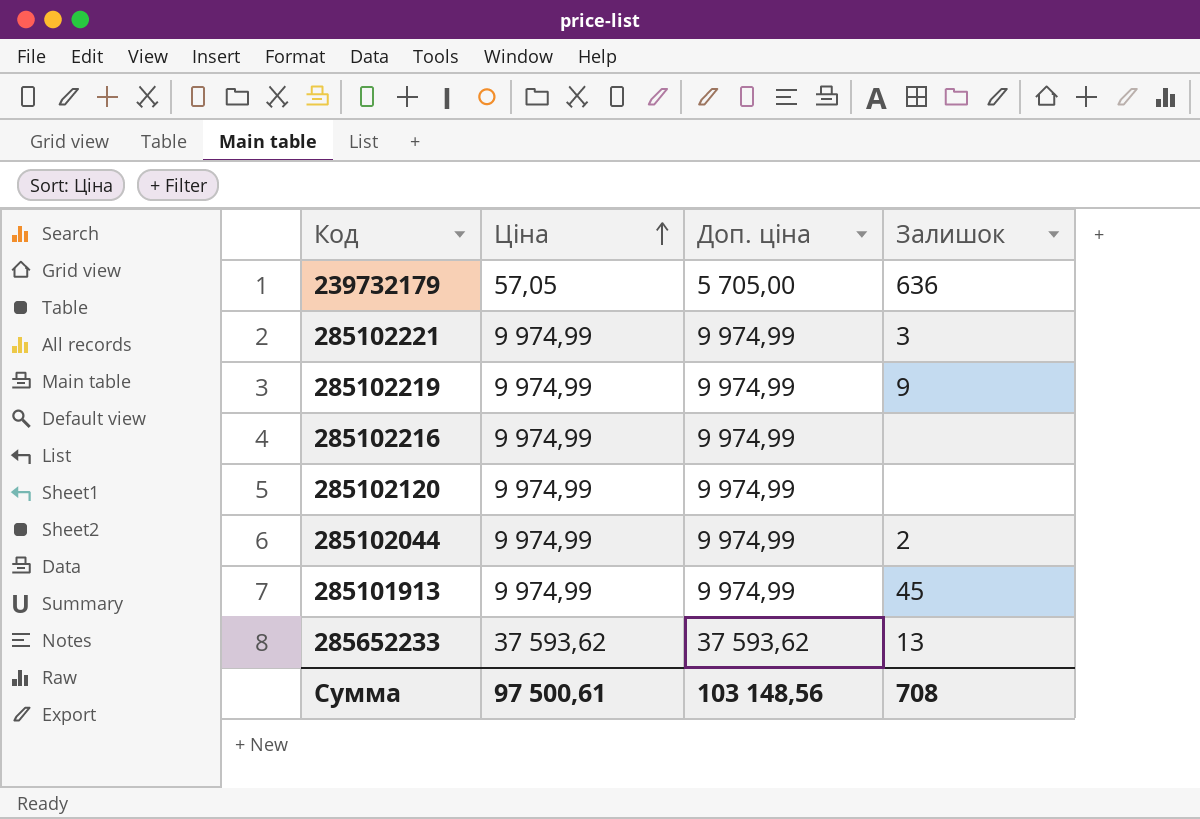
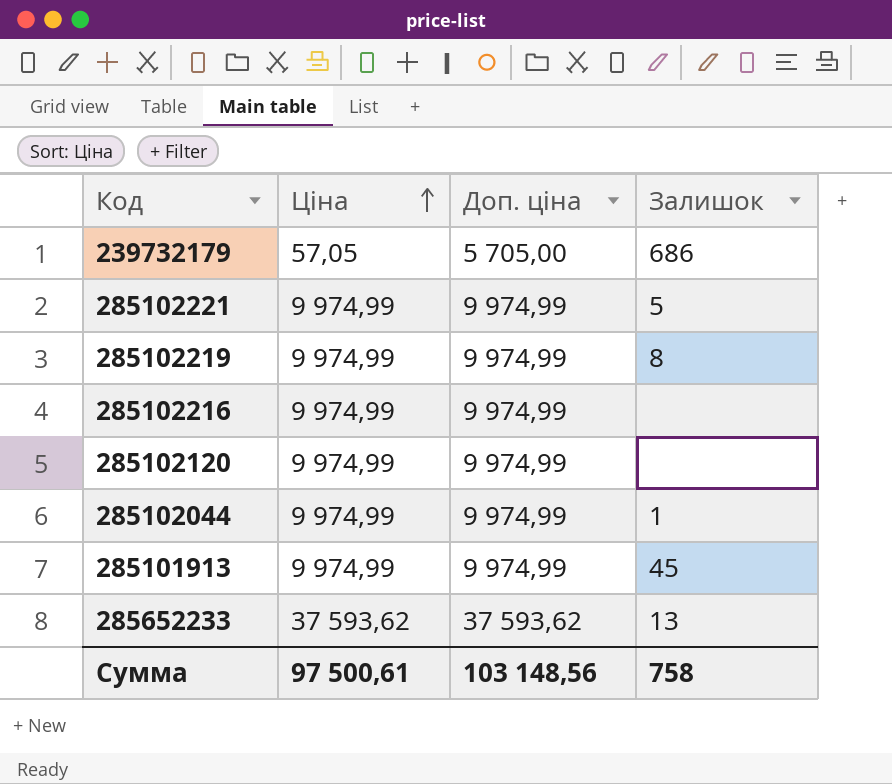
239732179 | Залишок: 636 -> 686
285102221 | Залишок: 3 -> 5
285102219 | Залишок: 9 -> 8
285102044 | Залишок: 2 -> 1
Сумма | Залишок: 708 -> 758

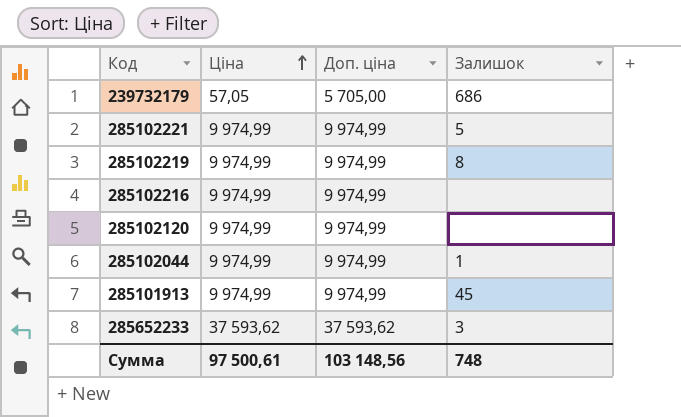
285652233 | Залишок: 13 -> 3
Сумма | Залишок: 758 -> 748

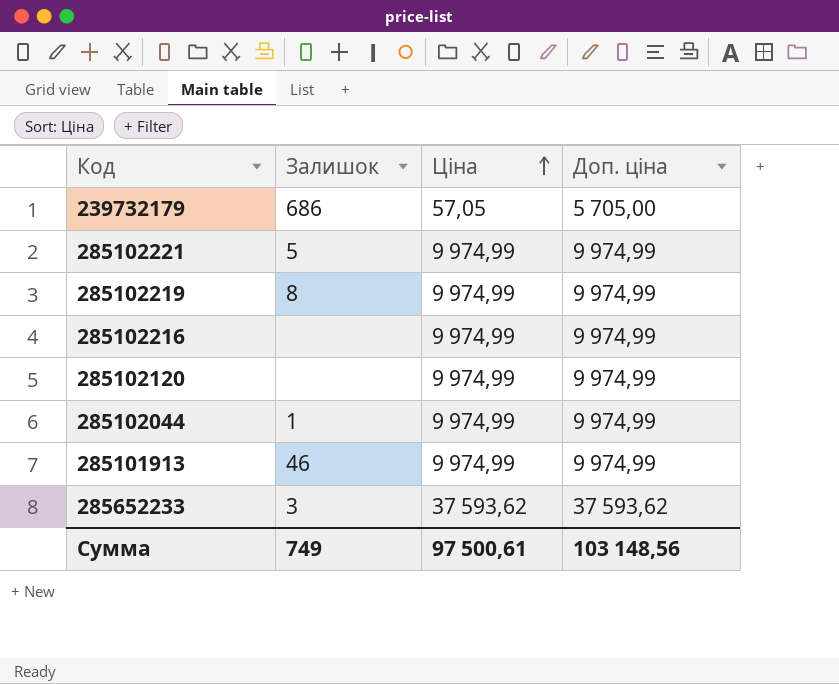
column Залишок | position: 4 -> 2
285101913 | Залишок: 45 -> 46
Сумма | Залишок: 748 -> 749

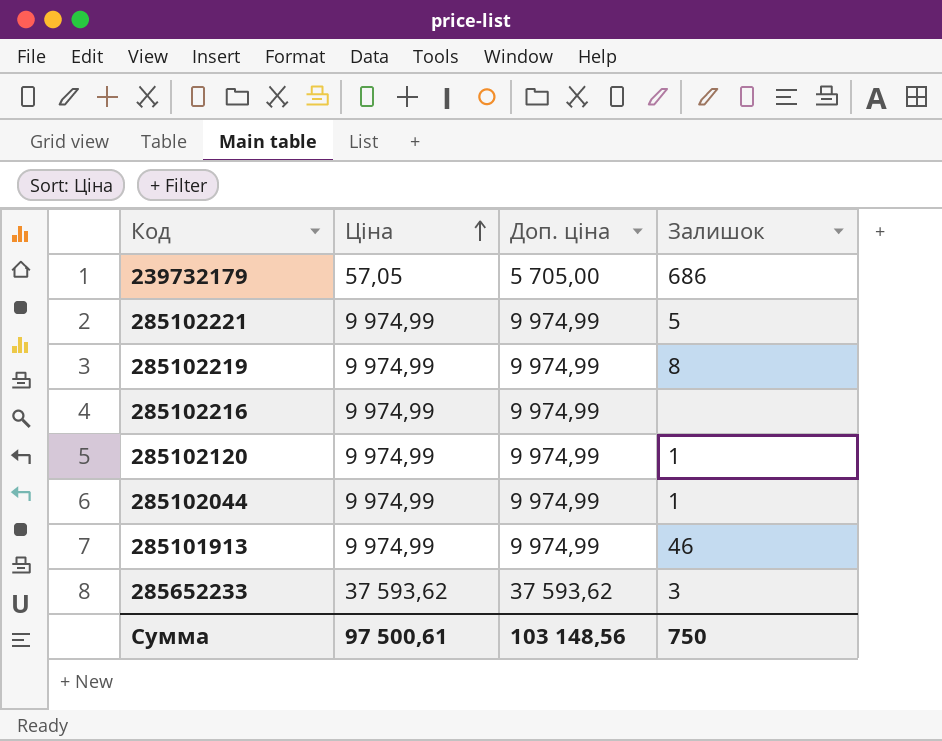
column Залишок | position: 2 -> 4
285102120 | Залишок: none -> 1
Сумма | Залишок: 749 -> 750

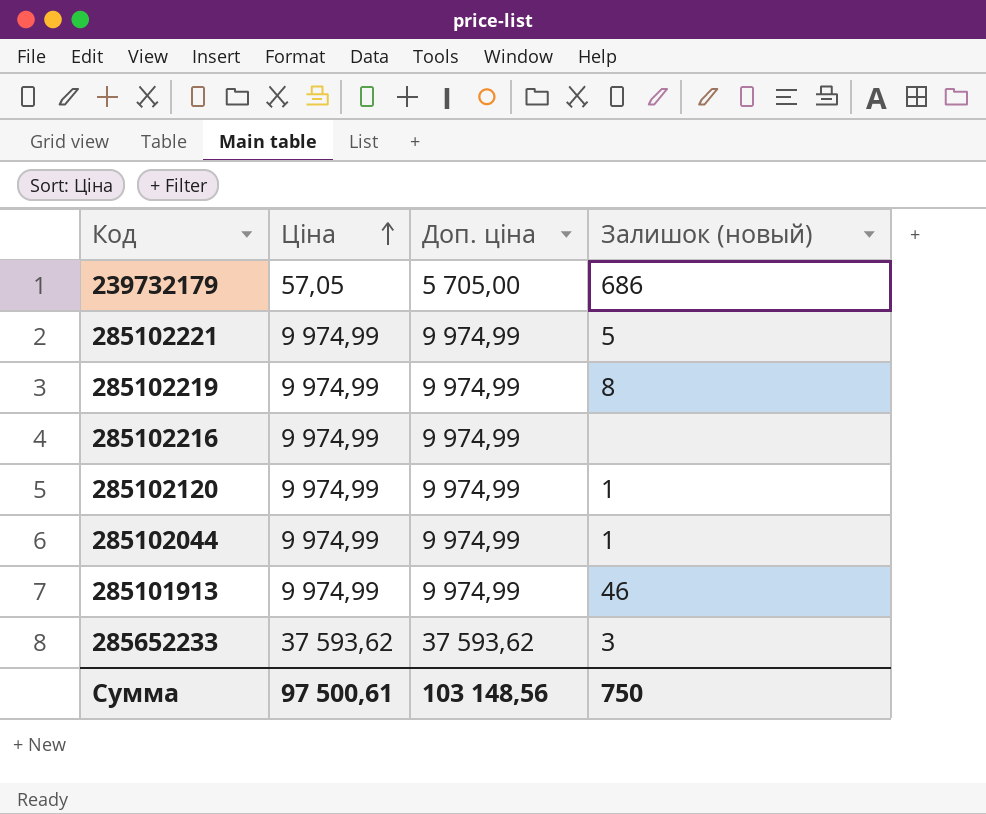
column name: Залишок -> Залишок (новый)

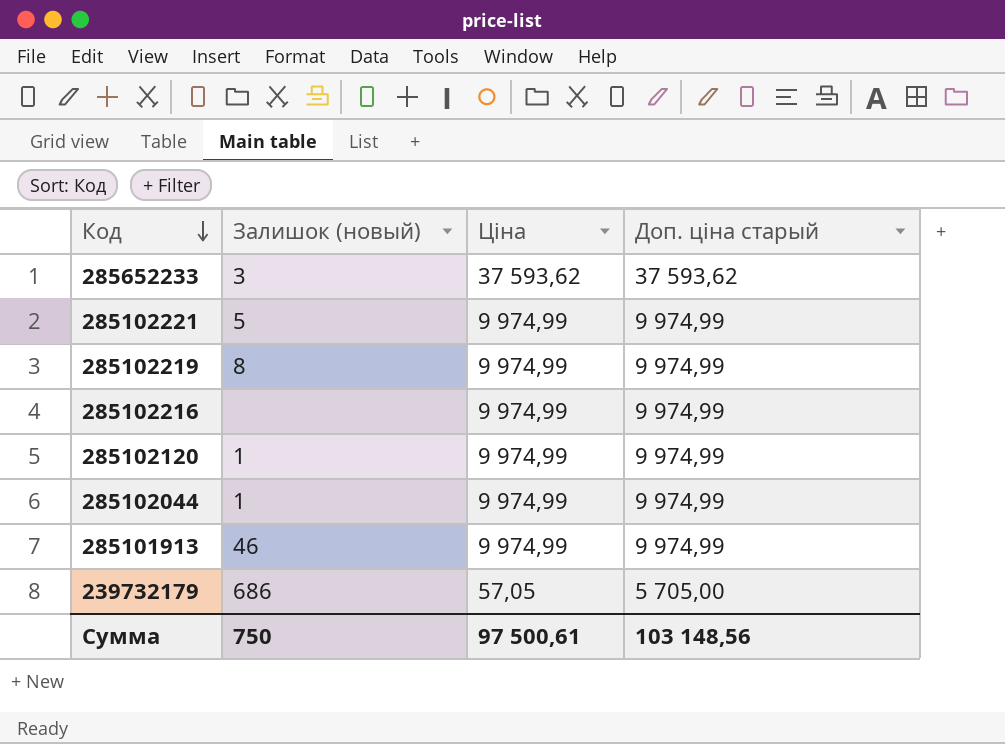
row order: Ціна ascending -> Код descending
column Залишок (новый) | position: 4 -> 2
column name: Доп. ціна -> Доп. ціна старый

